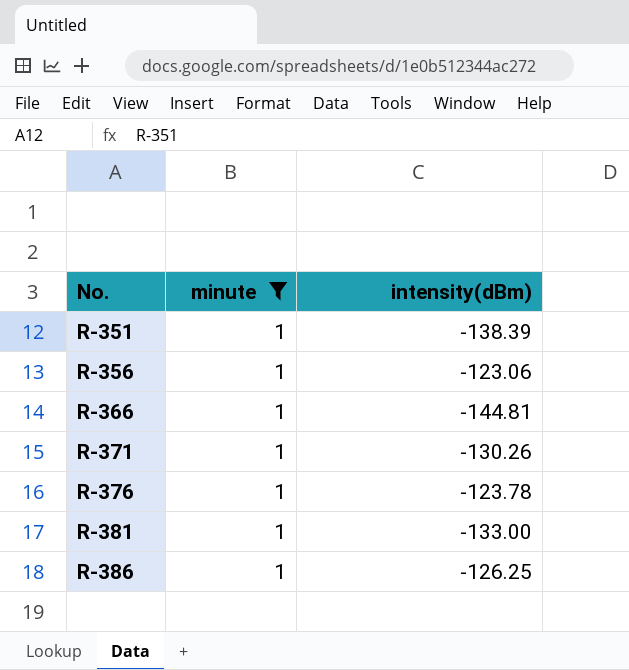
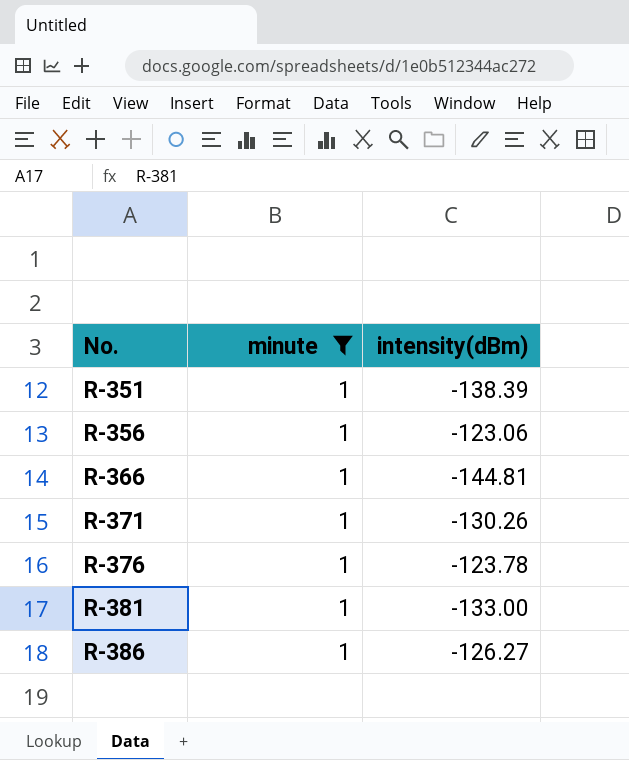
R-386 | intensity(dBm): -126.25 -> -126.27

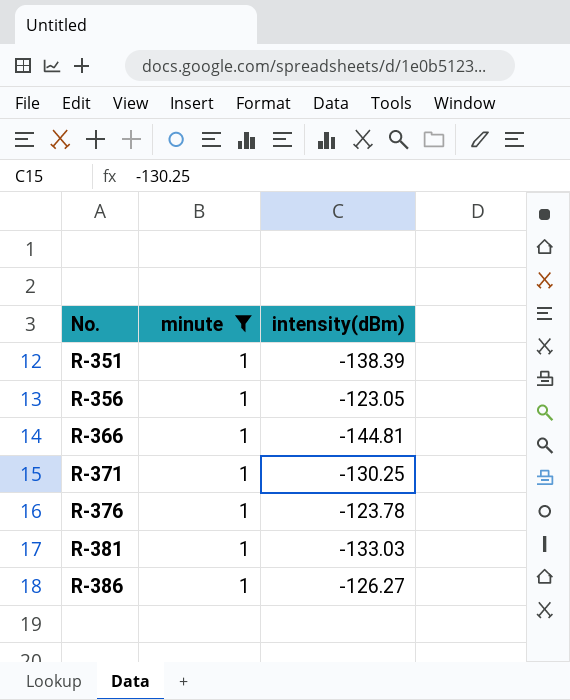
R-356 | intensity(dBm): -123.06 -> -123.05
R-371 | intensity(dBm): -130.26 -> -130.25
R-381 | intensity(dBm): -133.00 -> -133.03

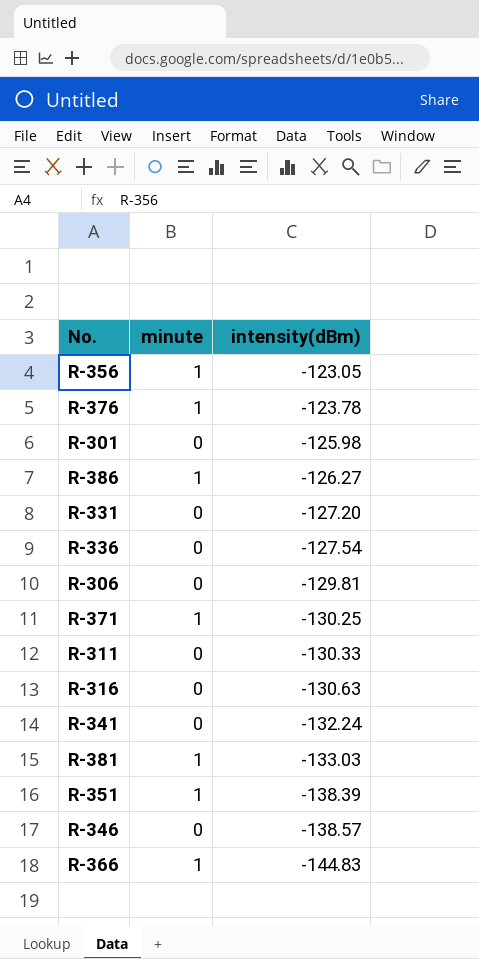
filter: minute = 1 -> none
row order: No. ascending -> intensity(dBm) descending
R-366 | intensity(dBm): -144.81 -> -144.83

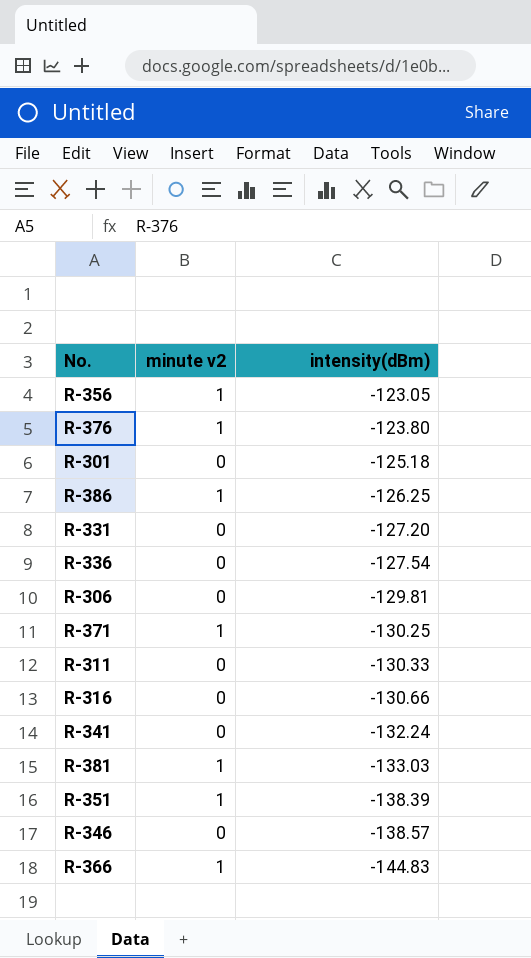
column name: minute -> minute v2
R-376 | intensity(dBm): -123.78 -> -123.80
R-301 | intensity(dBm): -125.98 -> -125.18
R-386 | intensity(dBm): -126.27 -> -126.25
R-316 | intensity(dBm): -130.63 -> -130.66

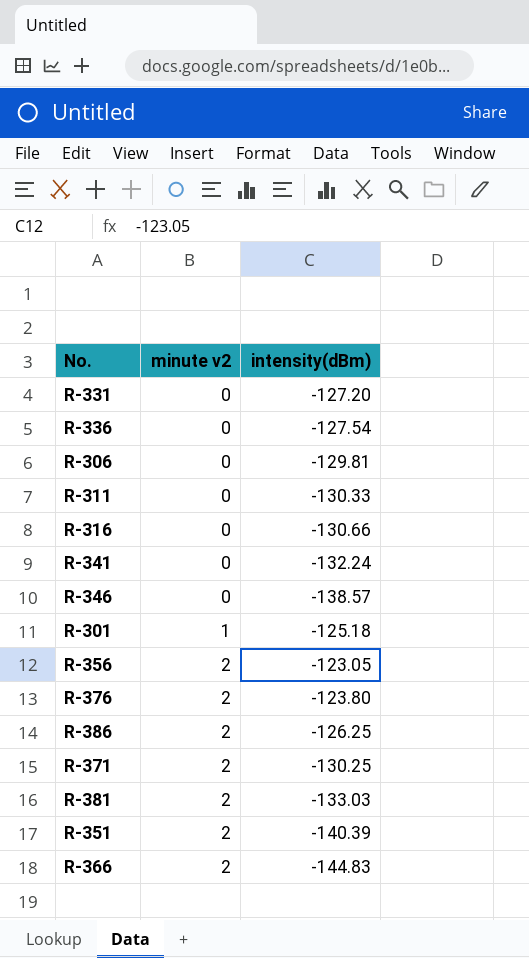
row order: intensity(dBm) descending -> minute v2 ascending
R-301 | minute v2: 0 -> 1
R-356 | minute v2: 1 -> 2
R-376 | minute v2: 1 -> 2
R-386 | minute v2: 1 -> 2
R-371 | minute v2: 1 -> 2
R-381 | minute v2: 1 -> 2
R-351 | minute v2: 1 -> 2
R-351 | intensity(dBm): -138.39 -> -140.39
R-366 | minute v2: 1 -> 2

